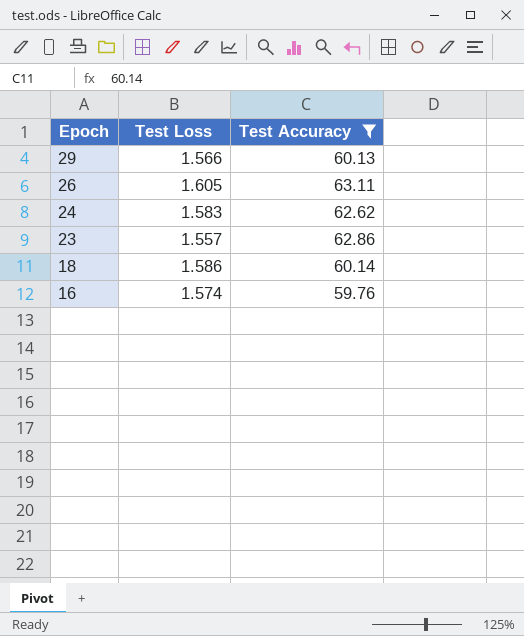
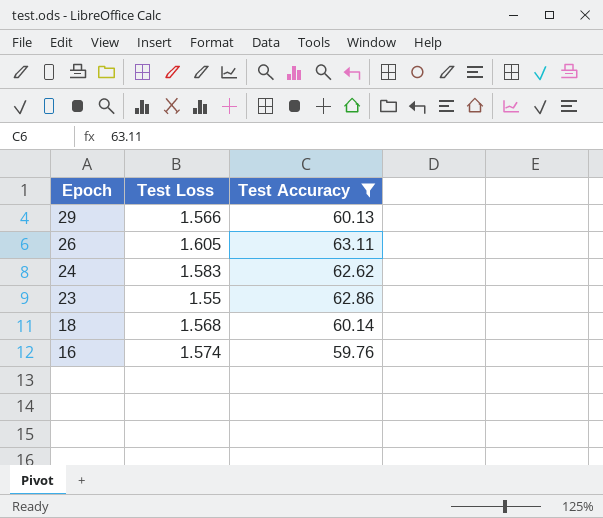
23 | Test Loss: 1.557 -> 1.55
18 | Test Loss: 1.586 -> 1.568

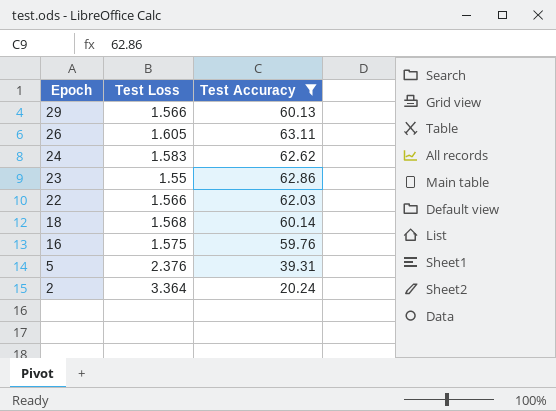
row 22: none -> 1.566 | 62.03
16 | Test Loss: 1.574 -> 1.575
row 5: none -> 2.376 | 39.31
row 2: none -> 3.364 | 20.24

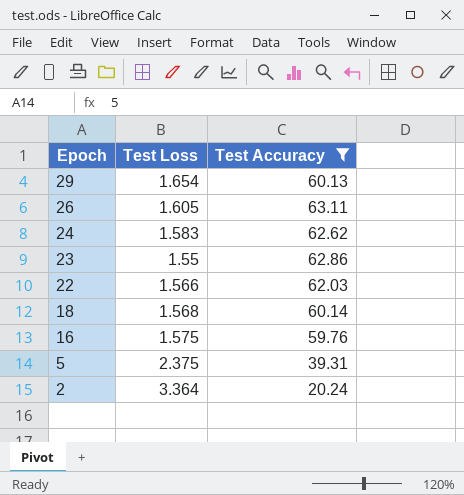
29 | Test Loss: 1.566 -> 1.654
5 | Test Loss: 2.376 -> 2.375

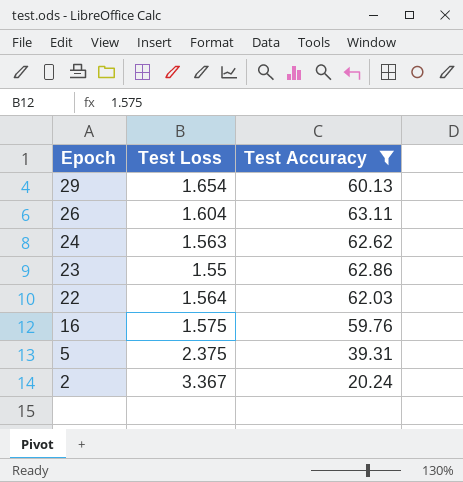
row 18: 1.568 | 60.14 -> none
26 | Test Loss: 1.605 -> 1.604
24 | Test Loss: 1.583 -> 1.563
22 | Test Loss: 1.566 -> 1.564
2 | Test Loss: 3.364 -> 3.367

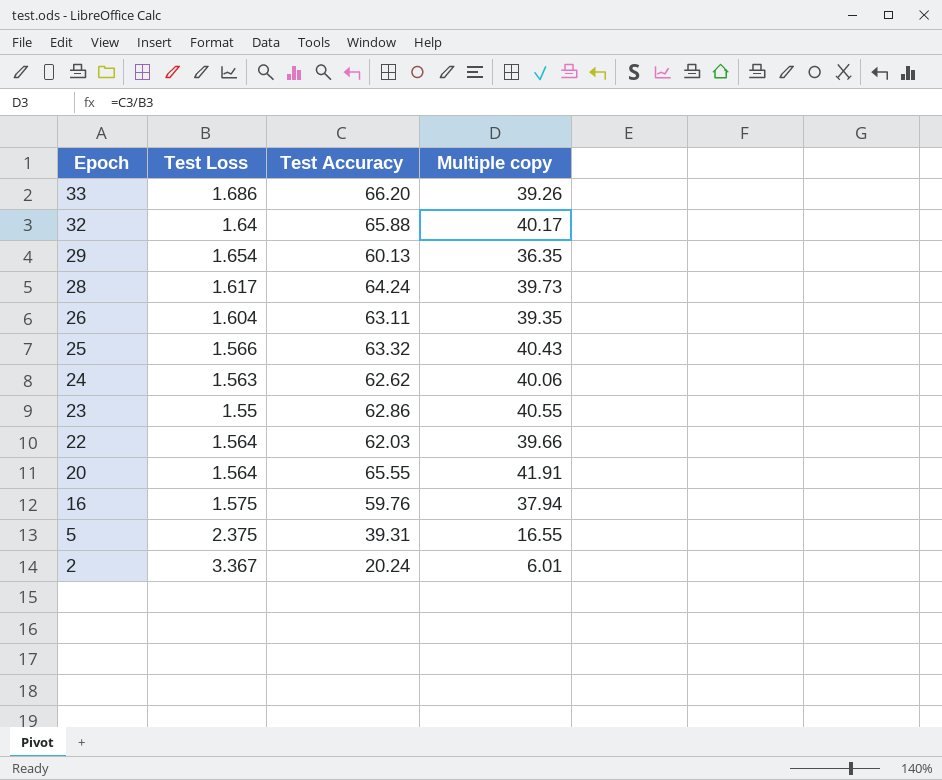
filter: Test Accuracy <= 63.11 -> none
column Multiple copy | formula: none -> [Test Accuracy] / [Test Loss]

